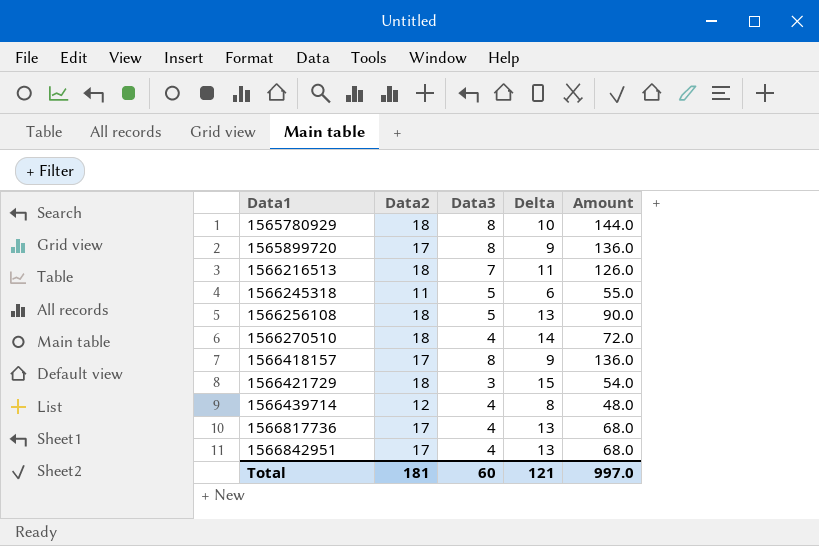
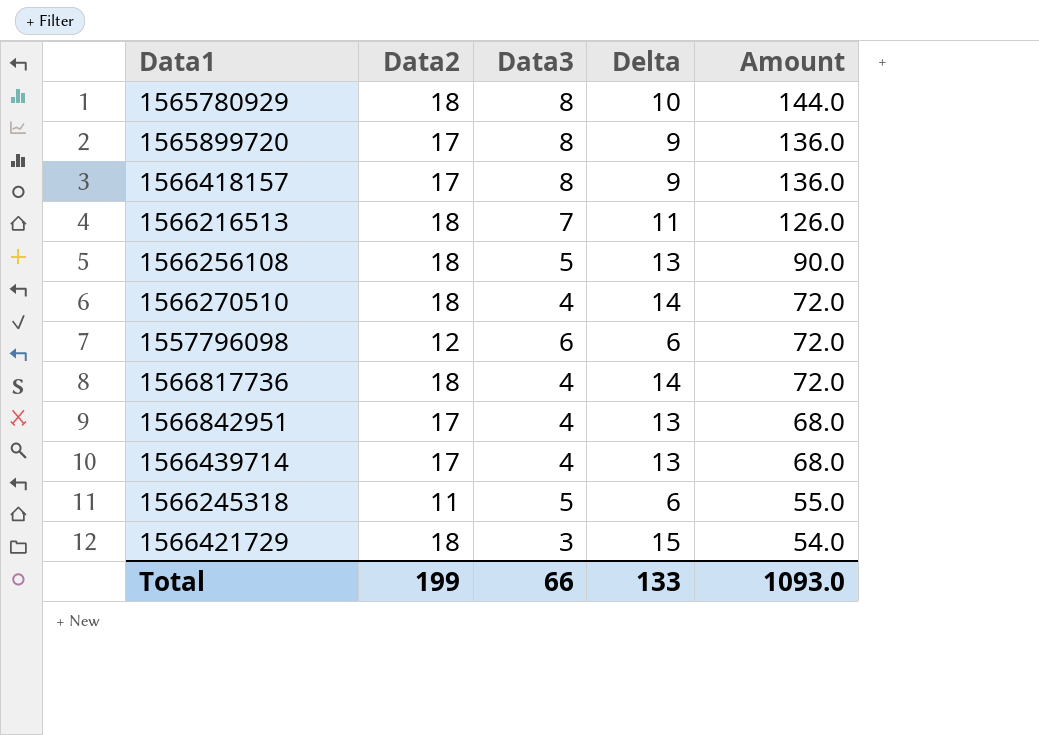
row order: Data1 ascending -> Amount descending
row 1557796098: none -> 12 | 6 | 6 | 72.0
1566817736 | Data2: 17 -> 18
1566817736 | Delta: 13 -> 14
1566817736 | Amount: 68.0 -> 72.0
1566439714 | Data2: 12 -> 17
1566439714 | Delta: 8 -> 13
1566439714 | Amount: 48.0 -> 68.0
Total | Data2: 181 -> 199
Total | Data3: 60 -> 66
Total | Delta: 121 -> 133
Total | Amount: 997.0 -> 1093.0

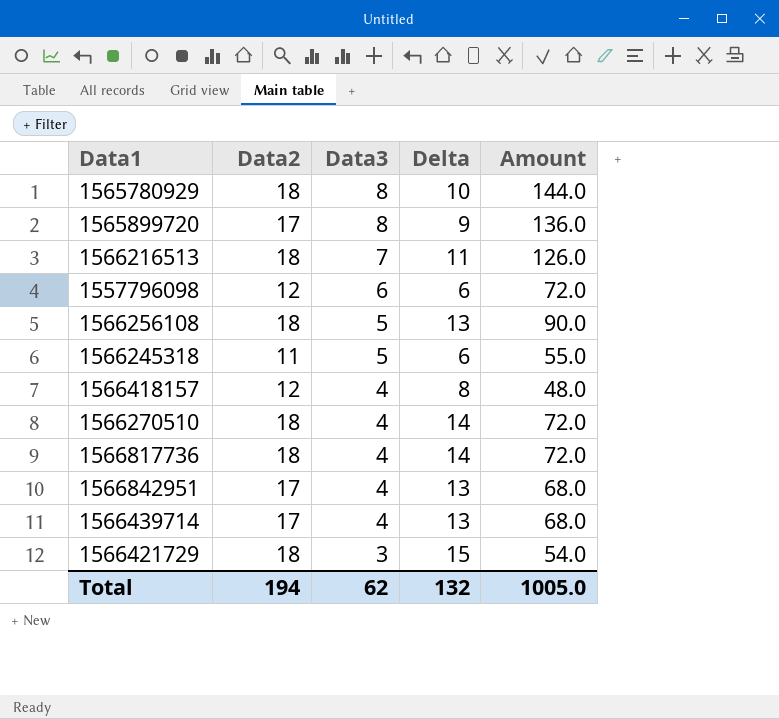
row order: Amount descending -> Data3 descending
1566418157 | Data2: 17 -> 12
1566418157 | Data3: 8 -> 4
1566418157 | Delta: 9 -> 8
1566418157 | Amount: 136.0 -> 48.0
Total | Data2: 199 -> 194
Total | Data3: 66 -> 62
Total | Delta: 133 -> 132
Total | Amount: 1093.0 -> 1005.0

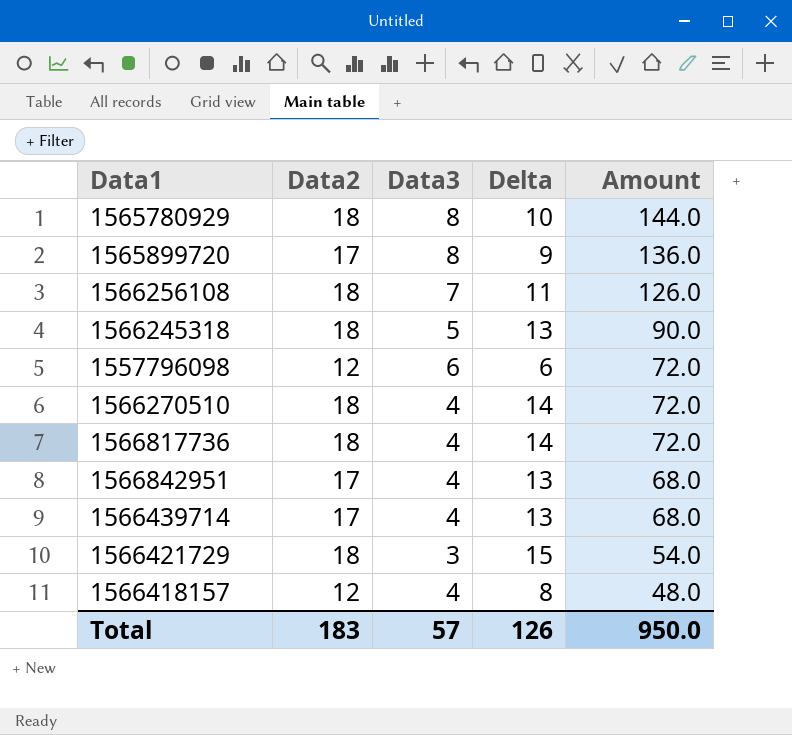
row order: Data3 descending -> Amount descending
row 1566216513: 18 | 7 | 11 | 126.0 -> none
1566256108 | Data3: 5 -> 7
1566256108 | Delta: 13 -> 11
1566256108 | Amount: 90.0 -> 126.0
1566245318 | Data2: 11 -> 18
1566245318 | Delta: 6 -> 13
1566245318 | Amount: 55.0 -> 90.0
Total | Data2: 194 -> 183
Total | Data3: 62 -> 57
Total | Delta: 132 -> 126
Total | Amount: 1005.0 -> 950.0

